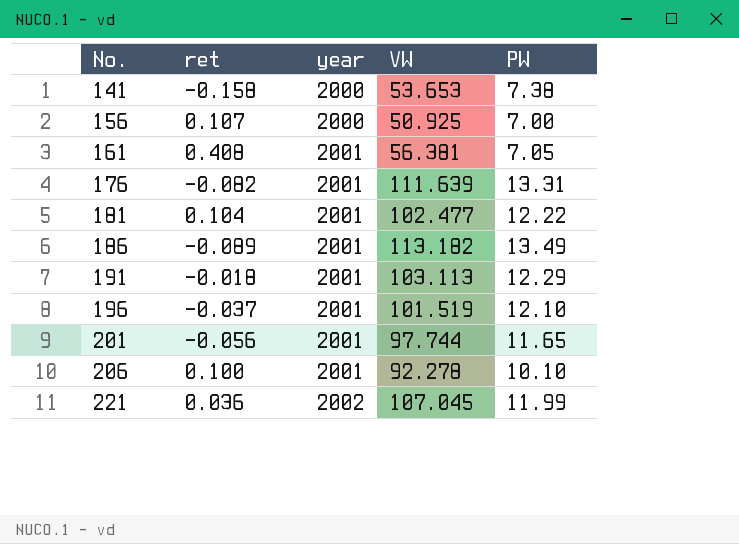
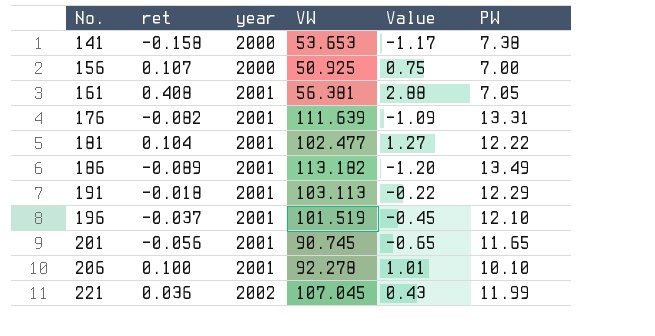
column Value | formula: none -> [ret] * [PW]
201 | VW: 97.744 -> 90.745

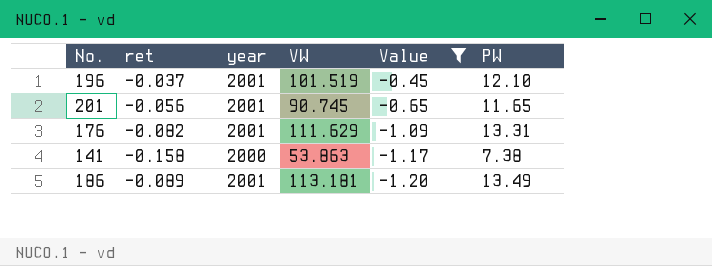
filter: none -> Value <= -0.45
row order: No. ascending -> Value descending
176 | VW: 111.639 -> 111.629
141 | VW: 53.653 -> 53.863
186 | VW: 113.182 -> 113.181

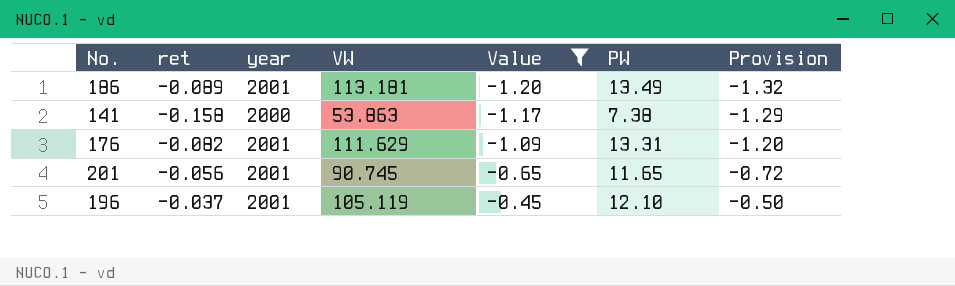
row order: Value descending -> Value ascending
column Provision | formula: none -> [Value] * 1.1
196 | VW: 101.519 -> 105.119

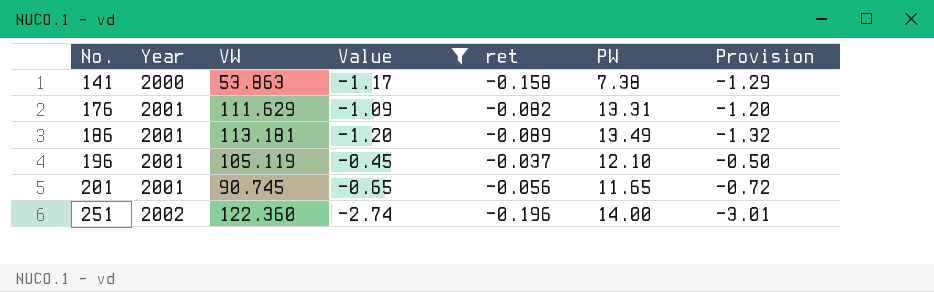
row order: Value ascending -> No. ascending
column name: year -> Year
column ret | position: 2 -> 5
row 251: none -> 2002 | 122.360 | -2.74 | -0.196 | 14.00 | -3.01

